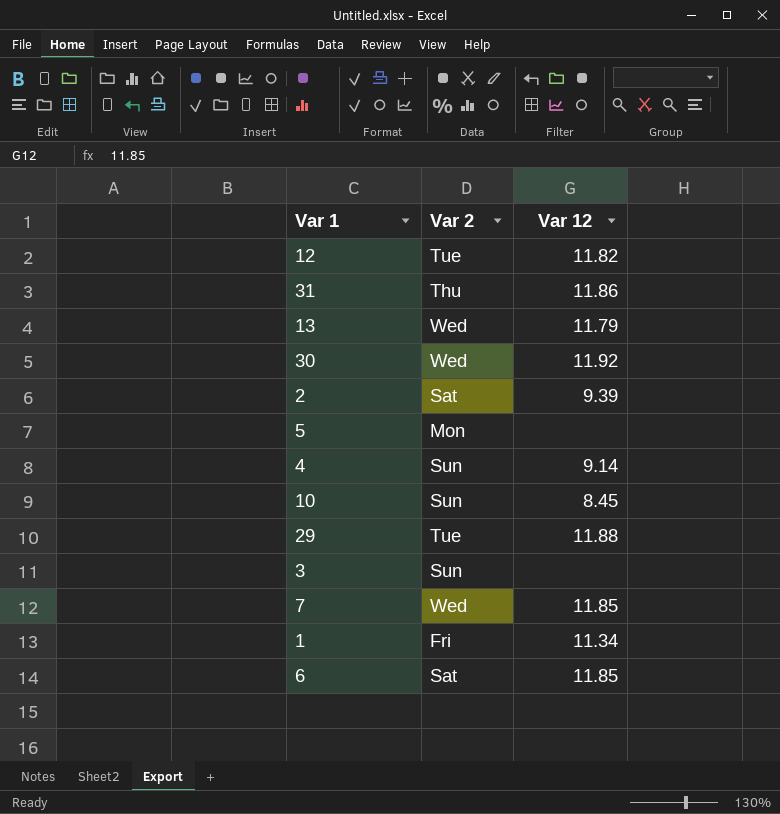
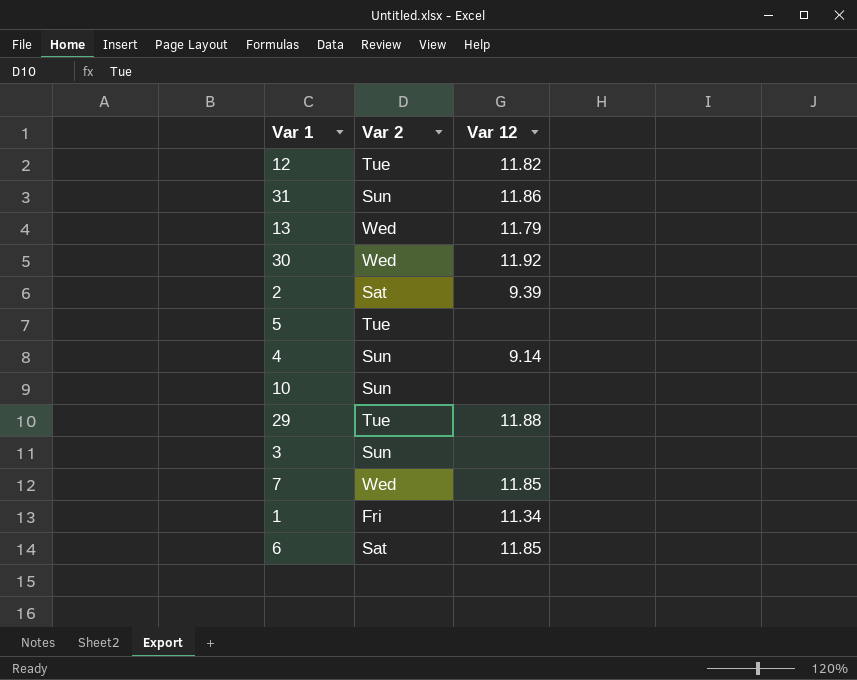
31 | Var 2: Thu -> Sun
5 | Var 2: Mon -> Tue
10 | Var 12: 8.45 -> none

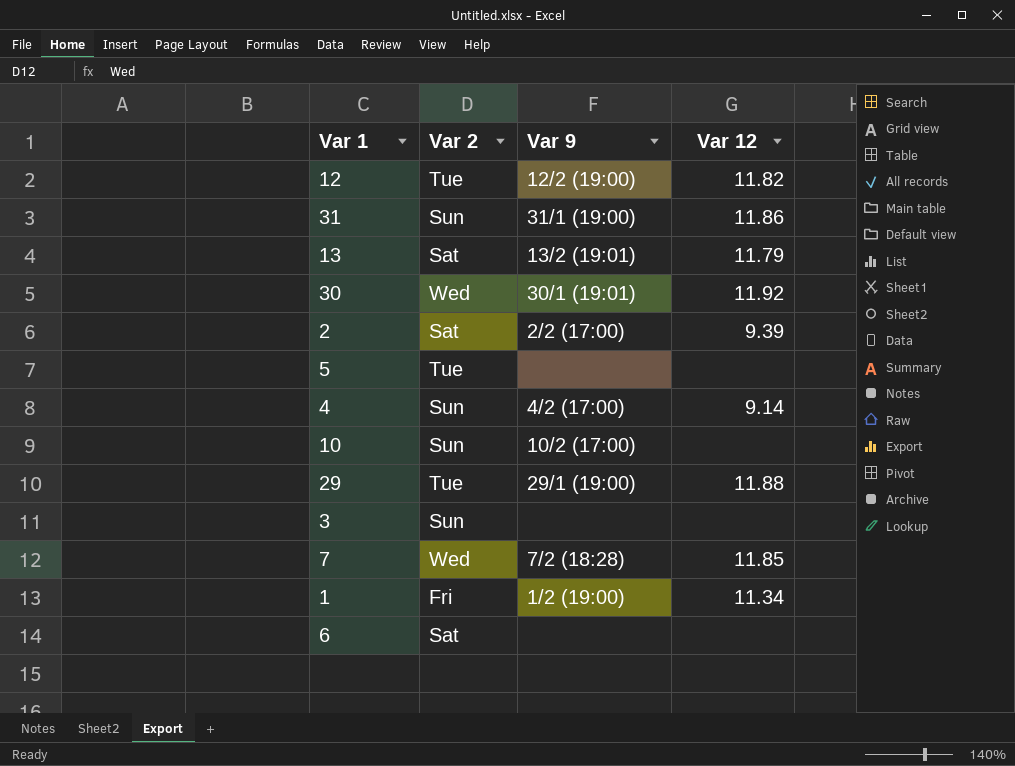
column Var 9 | position: none -> 3
13 | Var 2: Wed -> Sat
6 | Var 12: 11.85 -> none

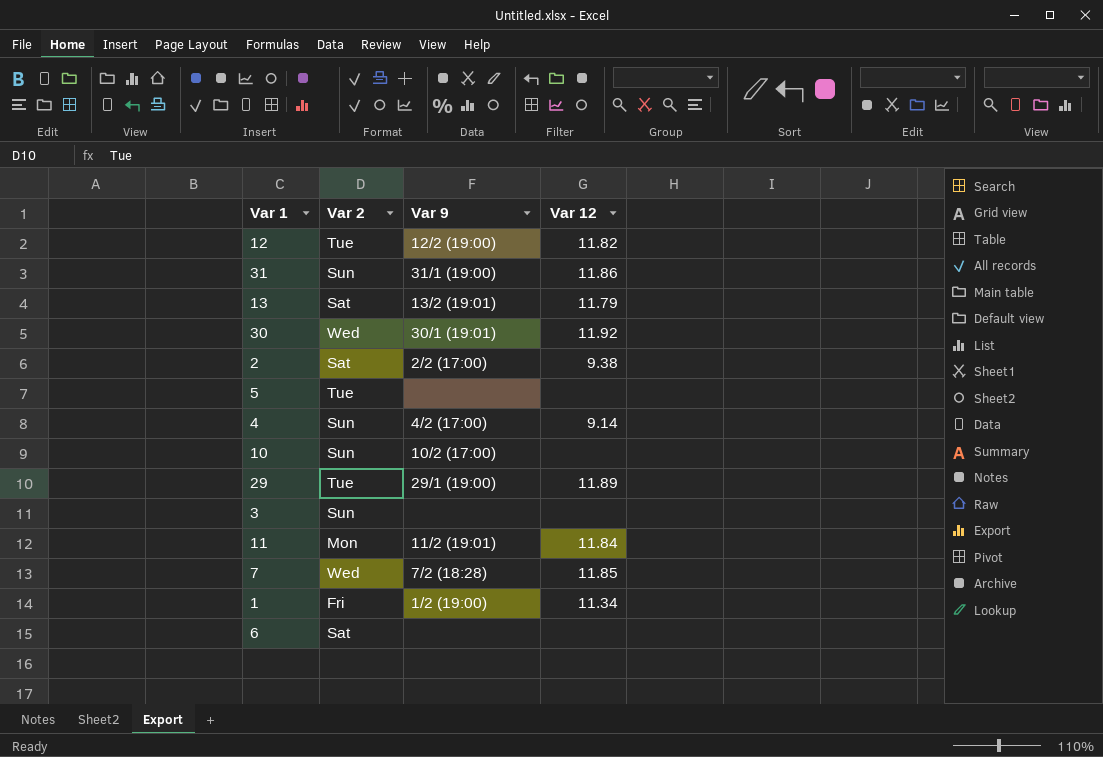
2 | Var 12: 9.39 -> 9.38
29 | Var 12: 11.88 -> 11.89
row 11: none -> Mon | 11/2 (19:01) | 11.84

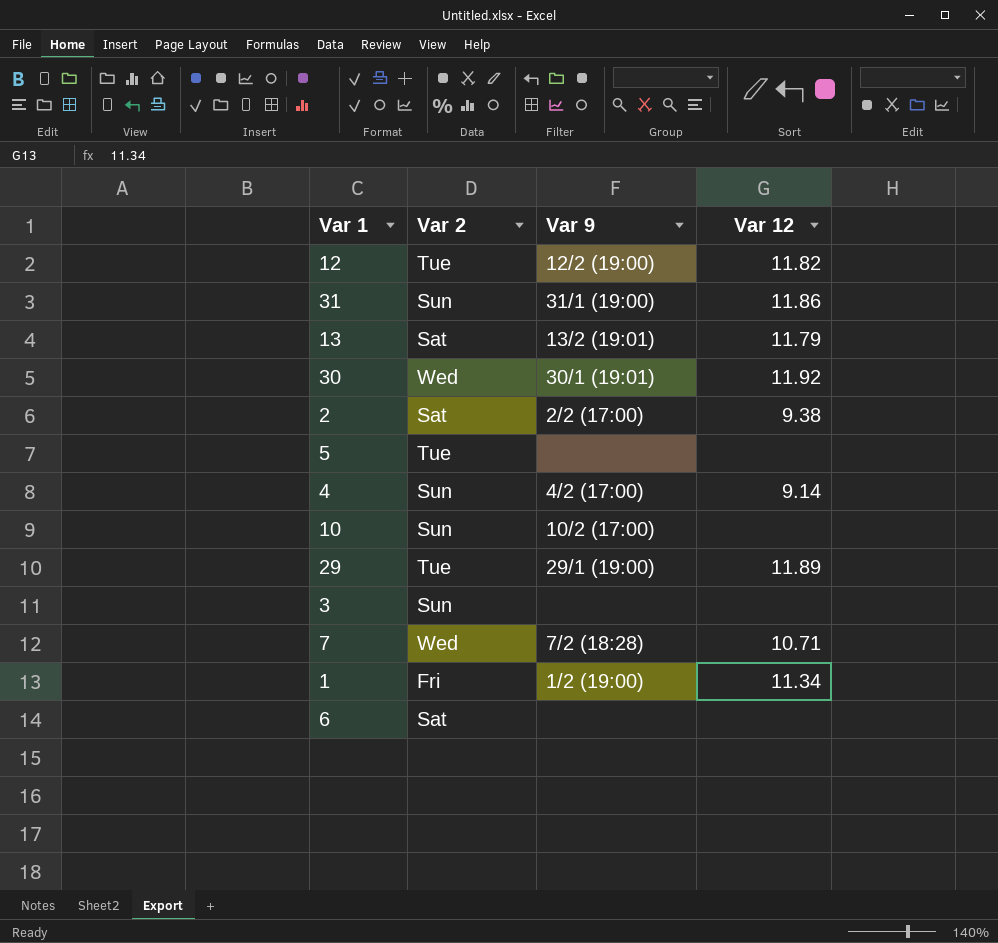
row 11: Mon | 11/2 (19:01) | 11.84 -> none
7 | Var 12: 11.85 -> 10.71

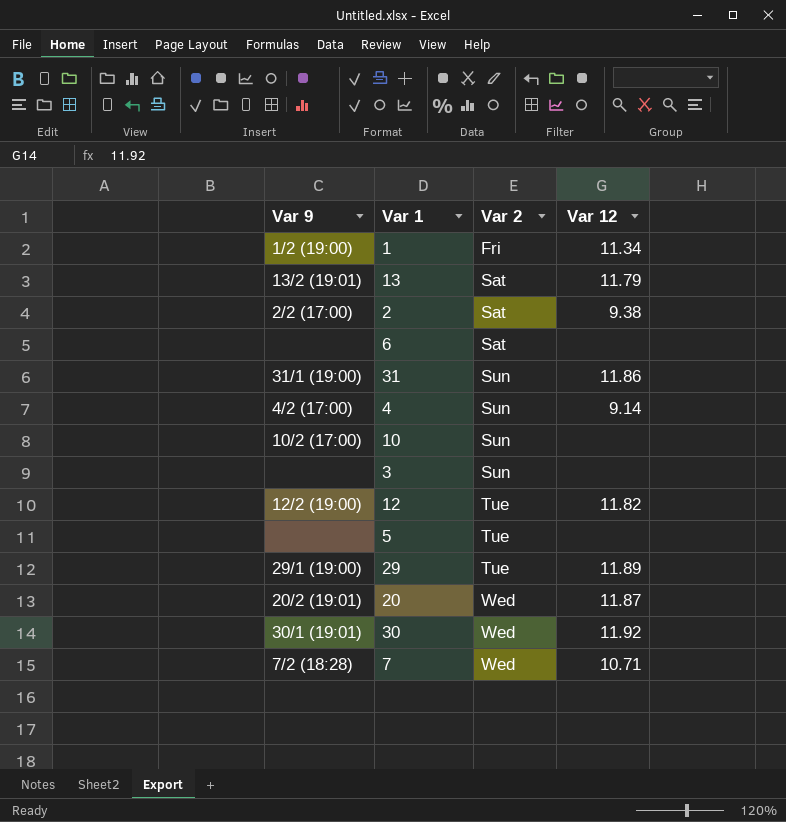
row order: none -> Var 2 ascending
column Var 9 | position: 3 -> 1
row 20: none -> 20/2 (19:01) | Wed | 11.87

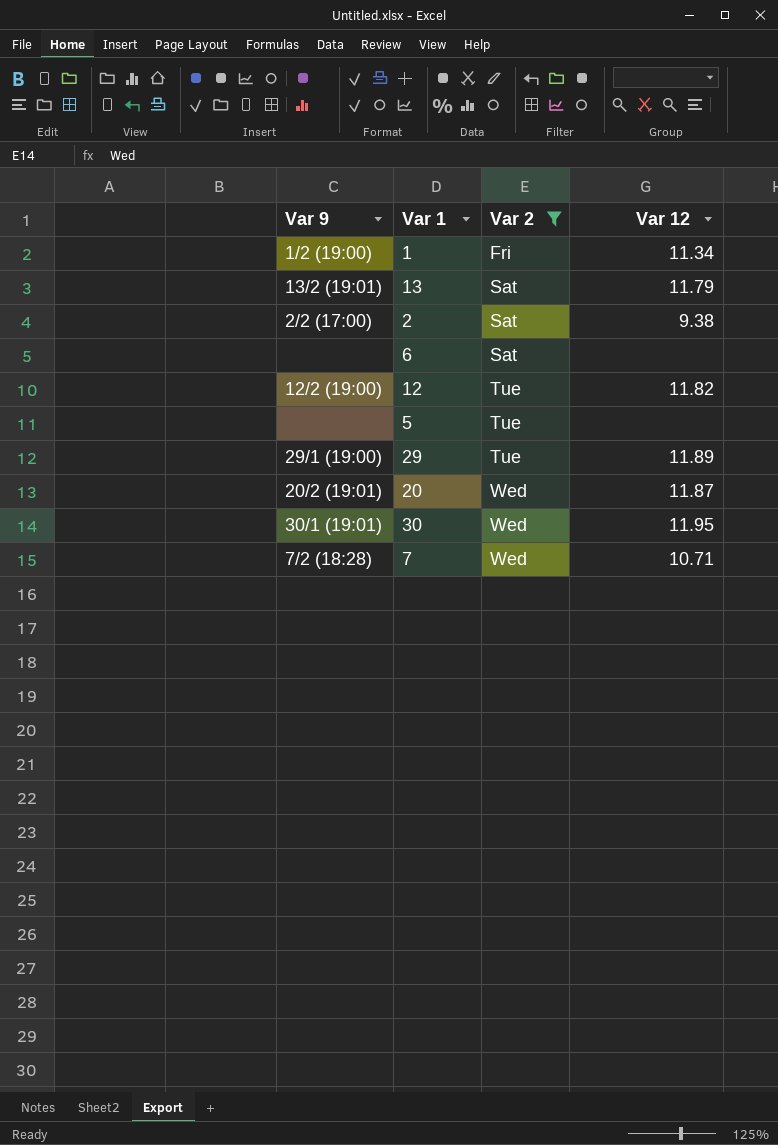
filter: none -> Var 2 != Sun
30 | Var 12: 11.92 -> 11.95

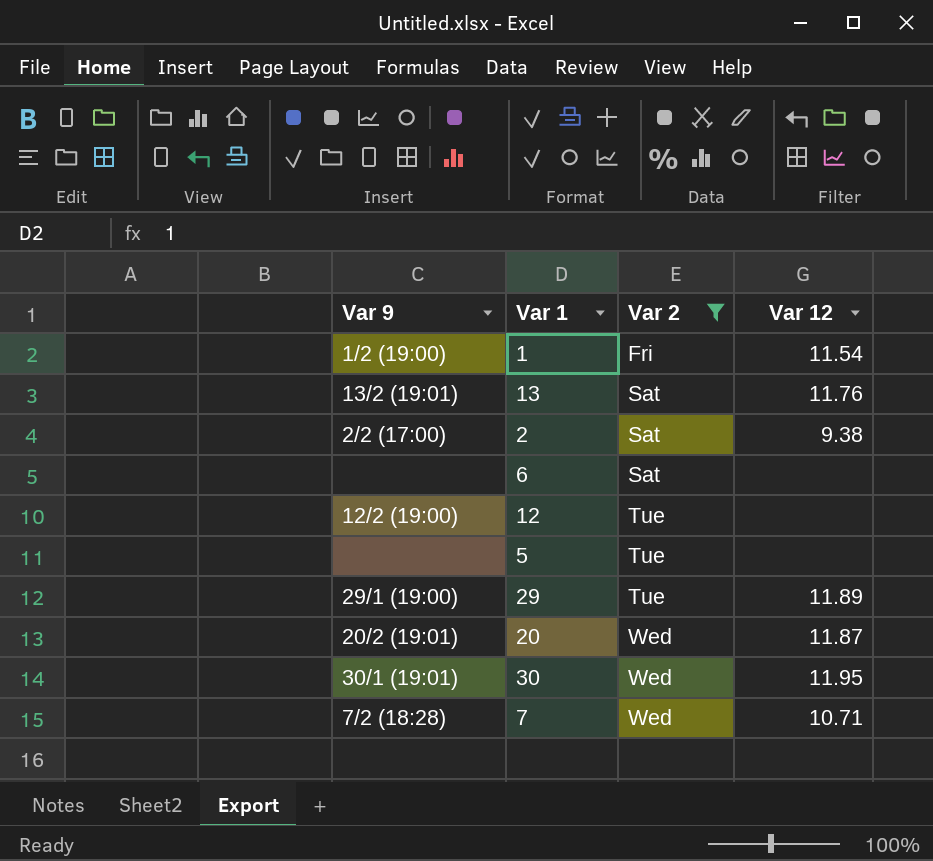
1 | Var 12: 11.34 -> 11.54
13 | Var 12: 11.79 -> 11.76
12 | Var 12: 11.82 -> none

